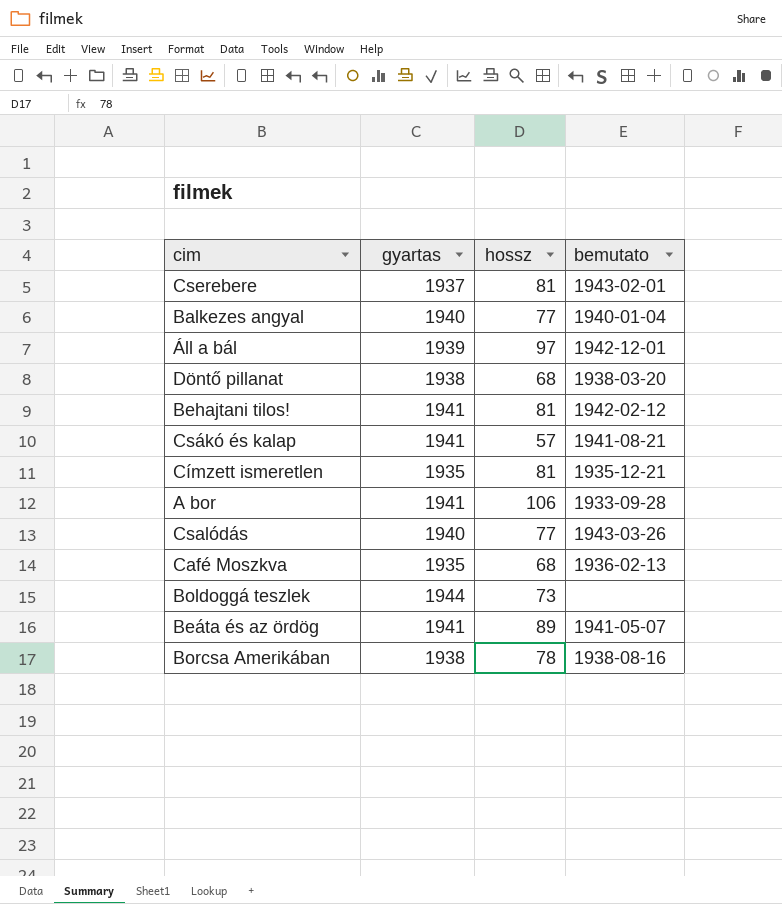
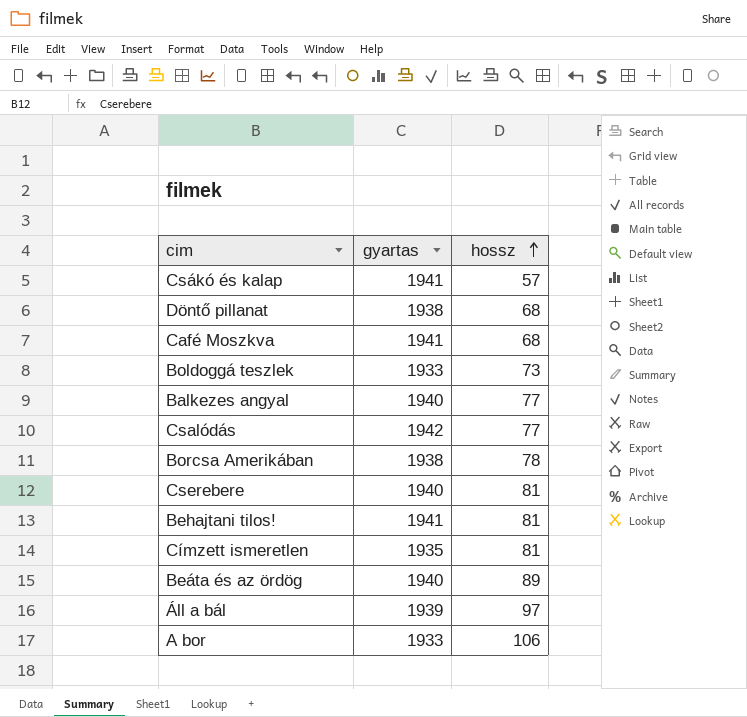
row order: none -> hossz ascending
column bemutato | position: 4 -> none
Café Moszkva | gyartas: 1935 -> 1941
Boldoggá teszlek | gyartas: 1944 -> 1933
Csalódás | gyartas: 1940 -> 1942
Cserebere | gyartas: 1937 -> 1940
Beáta és az ördög | gyartas: 1941 -> 1940
A bor | gyartas: 1941 -> 1933

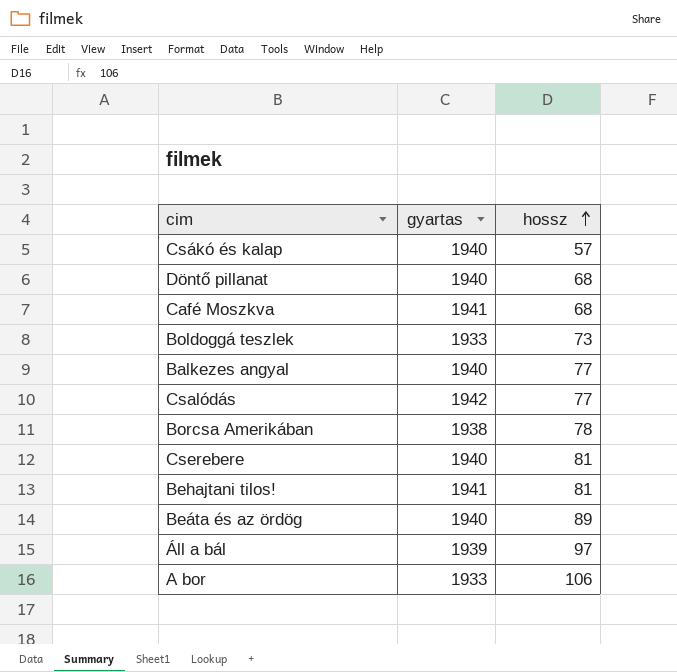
row Címzett ismeretlen: 1935 | 81 -> none
Csákó és kalap | gyartas: 1941 -> 1940
Döntő pillanat | gyartas: 1938 -> 1940

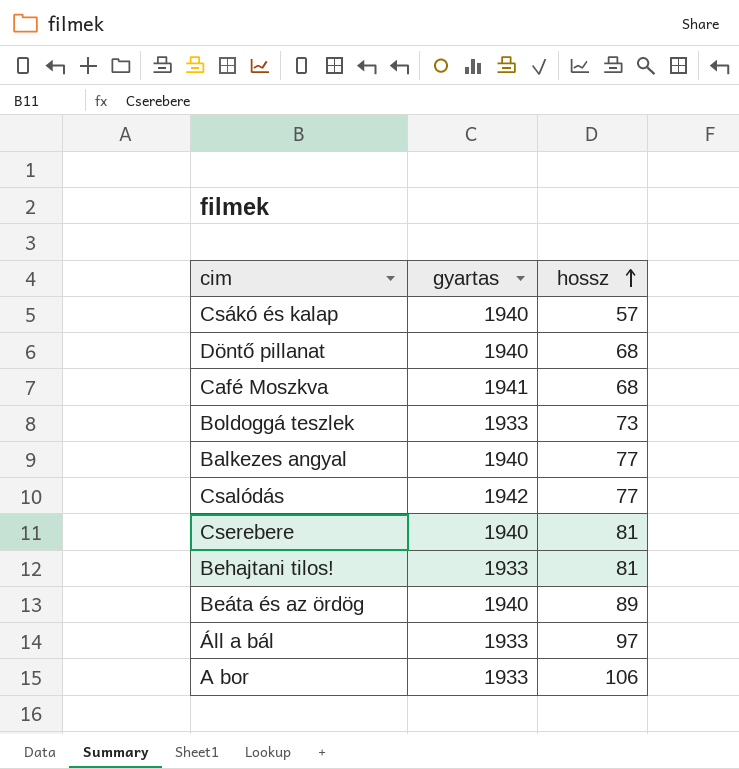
row Borcsa Amerikában: 1938 | 78 -> none
Behajtani tilos! | gyartas: 1941 -> 1933
Áll a bál | gyartas: 1939 -> 1933

